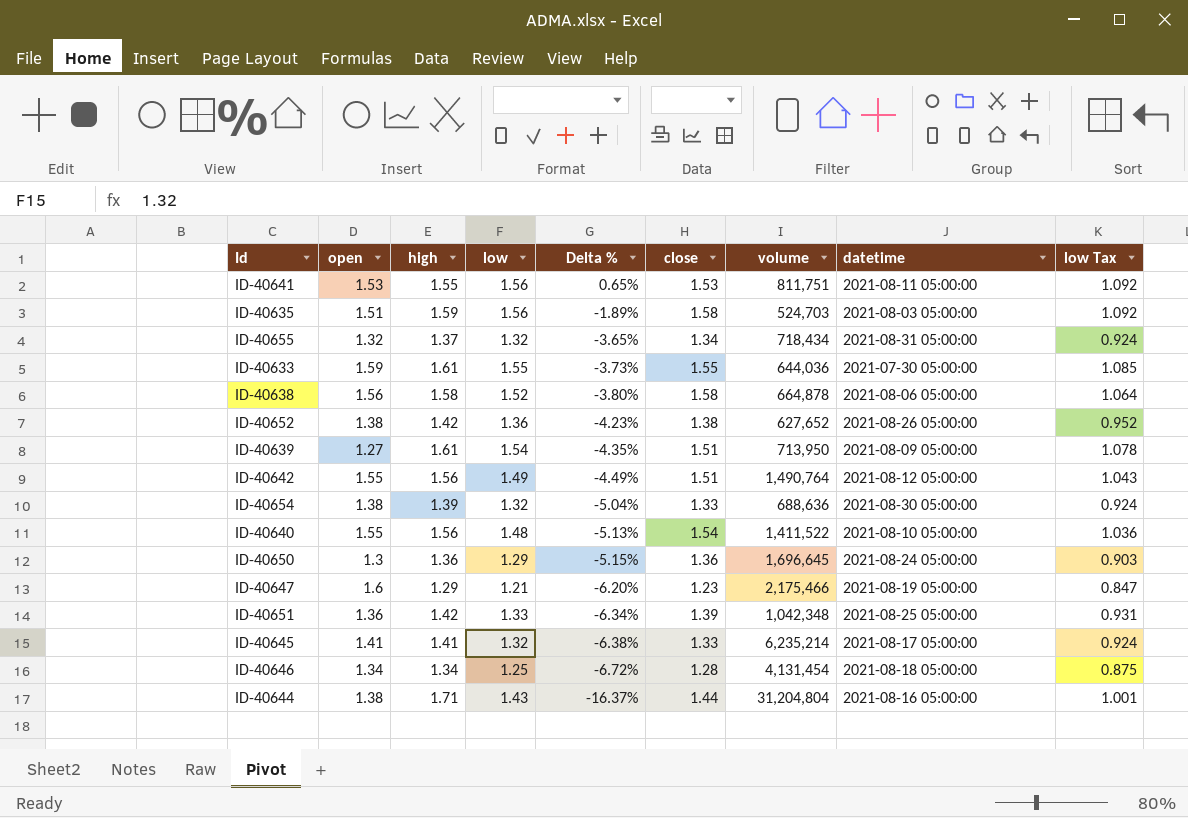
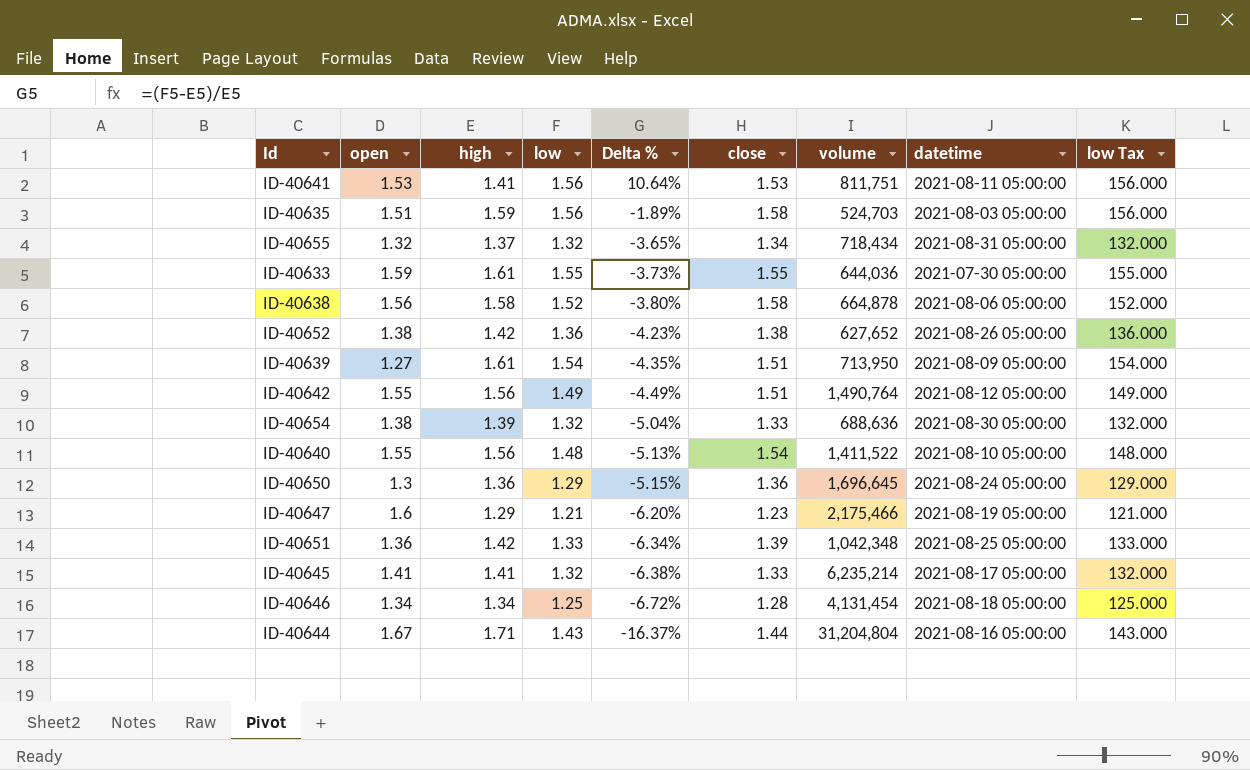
column low Tax | formula: [low] * 0.7 -> [low] * 100
ID-40641 | high: 1.55 -> 1.41
ID-40641 | Delta %: 0.65% -> 10.64%
ID-40644 | open: 1.38 -> 1.67

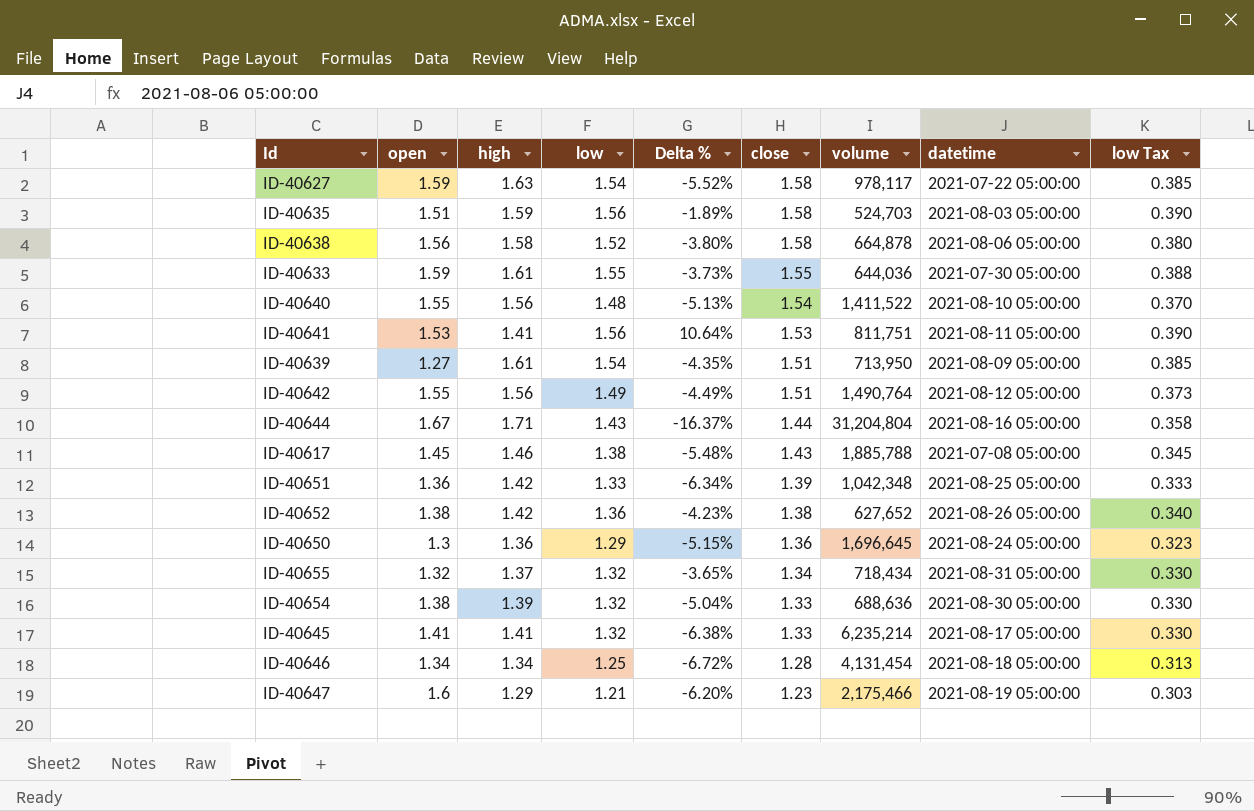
row order: Delta % descending -> close descending
column low Tax | formula: [low] * 100 -> [low] * 0.25
row ID-40627: none -> 1.59 | 1.63 | 1.54 | -5.52% | 1.58 | 978,117 | 2021-07-22 05:00:00 | 0.385
row ID-40617: none -> 1.45 | 1.46 | 1.38 | -5.48% | 1.43 | 1,885,788 | 2021-07-08 05:00:00 | 0.345

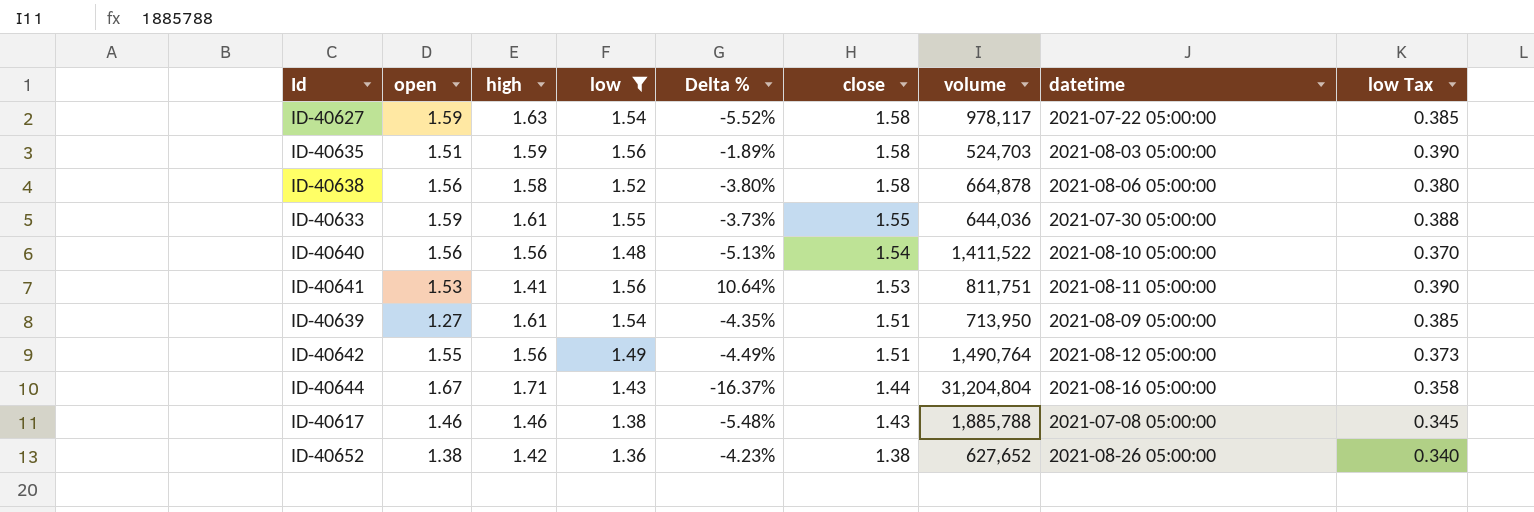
filter: none -> low >= 1.36
ID-40640 | open: 1.55 -> 1.56
ID-40617 | open: 1.45 -> 1.46

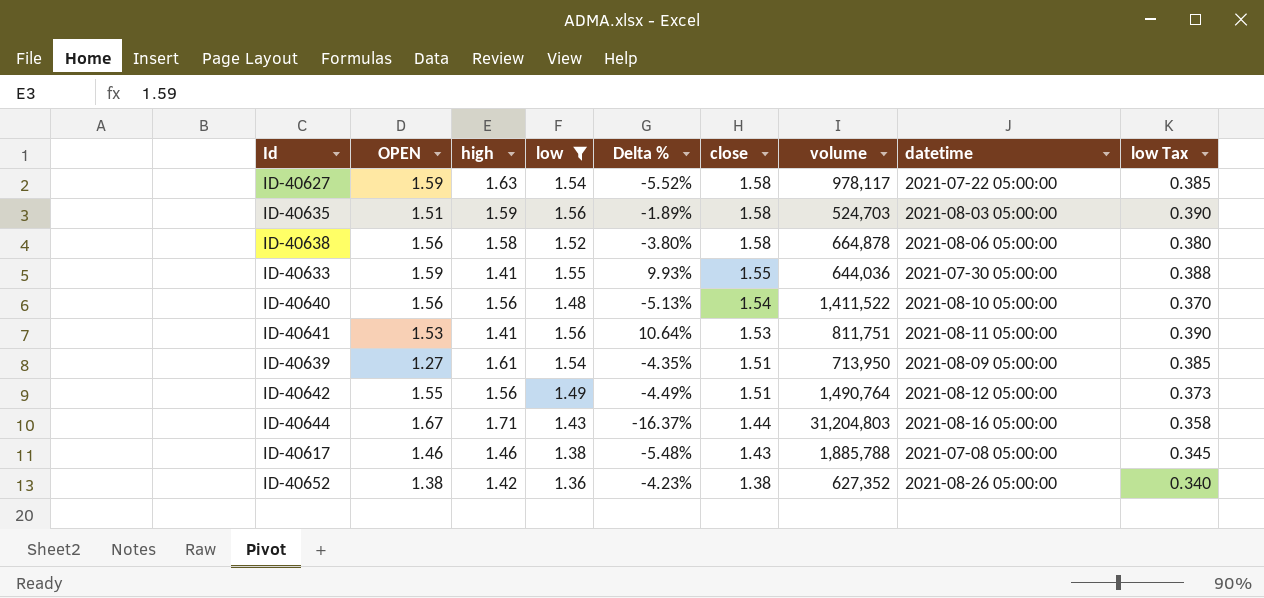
column name: open -> OPEN
ID-40633 | high: 1.61 -> 1.41
ID-40633 | Delta %: -3.73% -> 9.93%
ID-40644 | volume: 31,204,804 -> 31,204,803
ID-40652 | volume: 627,652 -> 627,352

